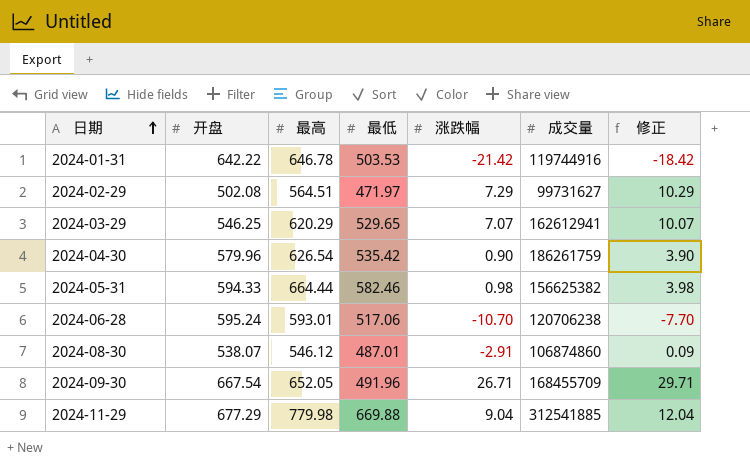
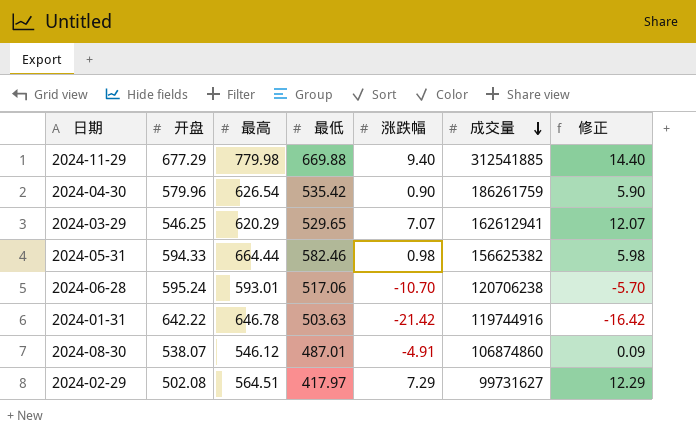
row order: 日期 ascending -> 成交量 descending
column 修正 | formula: [涨跌幅] + 3 -> [涨跌幅] + 5
row 2024-09-30: 667.54 | 652.05 | 491.96 | 26.71 | 168455709 | 29.71 -> none
2024-11-29 | 涨跌幅: 9.04 -> 9.40
2024-01-31 | 最低: 503.53 -> 503.63
2024-08-30 | 涨跌幅: -2.91 -> -4.91
2024-02-29 | 最低: 471.97 -> 417.97

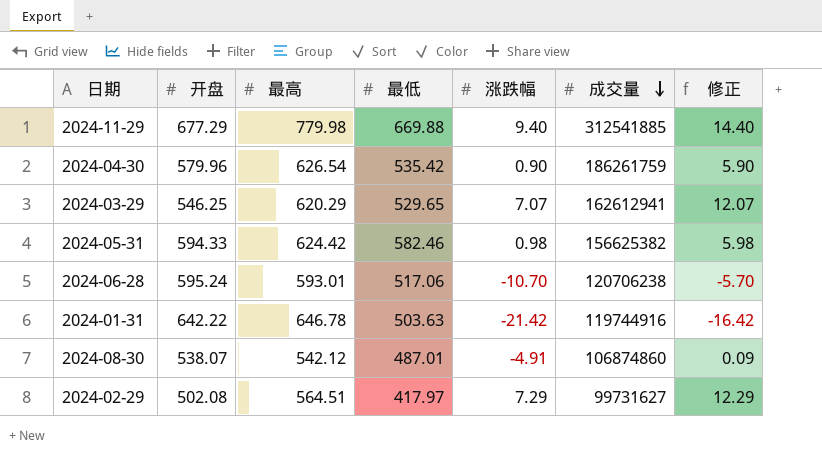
2024-05-31 | 最高: 664.44 -> 624.42
2024-08-30 | 最高: 546.12 -> 542.12

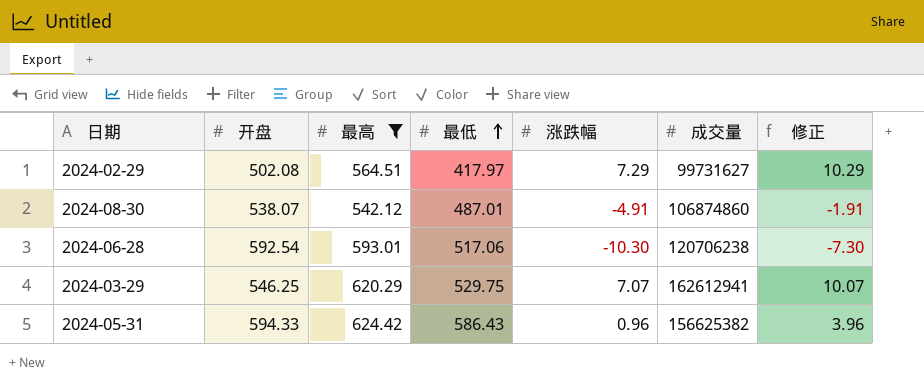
filter: none -> 最高 <= 624.42
row order: 成交量 descending -> 最低 ascending
column 修正 | formula: [涨跌幅] + 5 -> [涨跌幅] + 3
2024-06-28 | 开盘: 595.24 -> 592.54
2024-06-28 | 涨跌幅: -10.70 -> -10.30
2024-03-29 | 最低: 529.65 -> 529.75
2024-05-31 | 最低: 582.46 -> 586.43
2024-05-31 | 涨跌幅: 0.98 -> 0.96

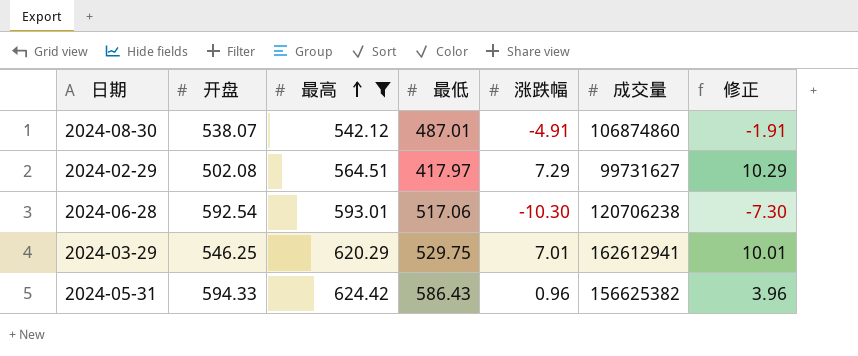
row order: 最低 ascending -> 最高 ascending
2024-03-29 | 涨跌幅: 7.07 -> 7.01
2024-03-29 | 修正: 10.07 -> 10.01

